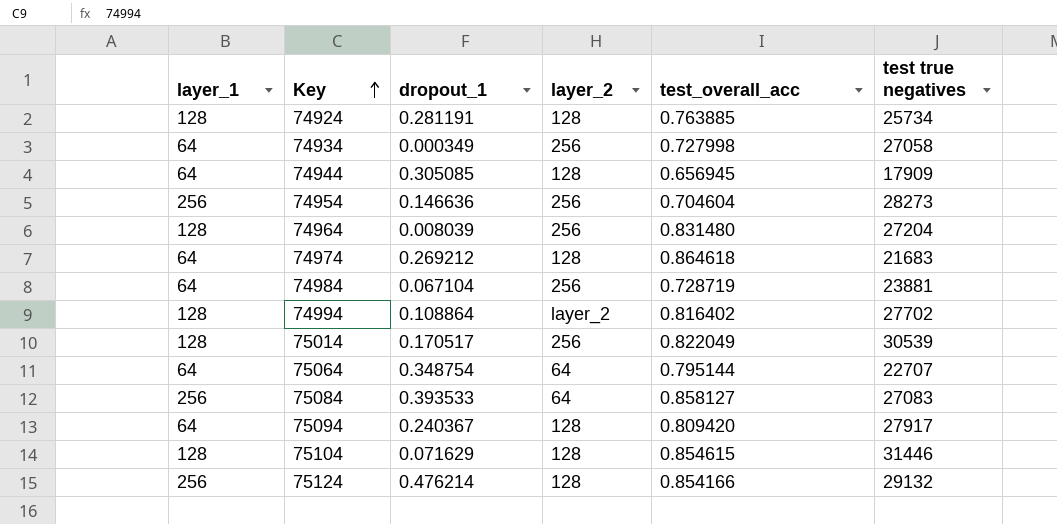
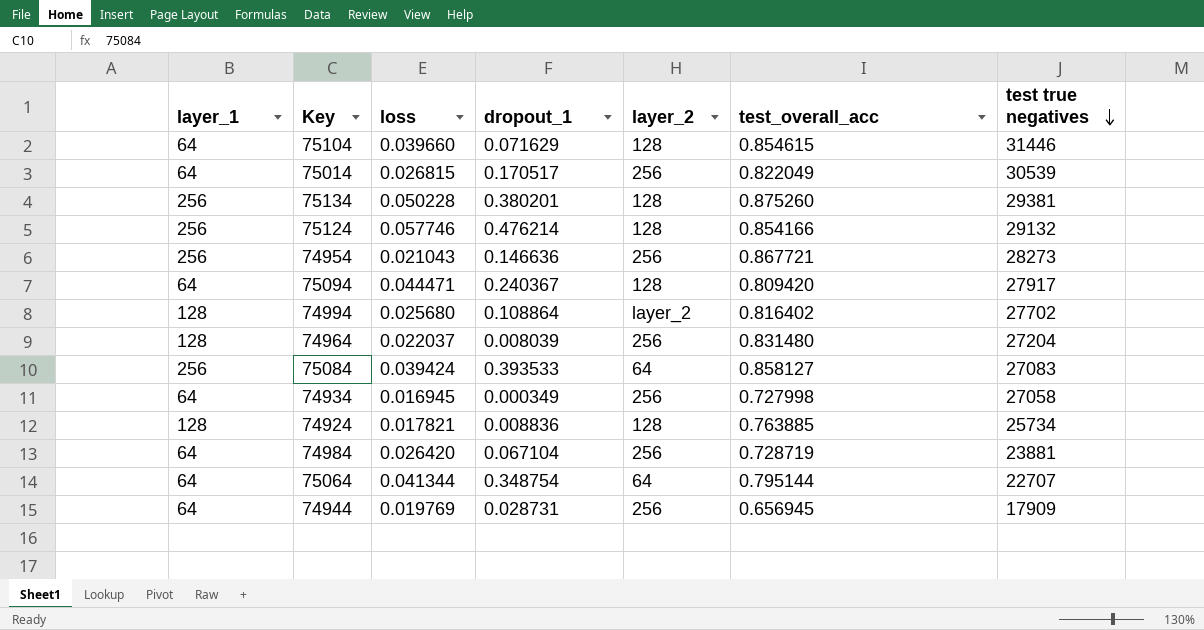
row order: Key ascending -> test true negatives descending
column loss | position: none -> 3
row 74974: 64 | 0.269212 | 128 | 0.864618 | 21683 -> none
75104 | layer_1: 128 -> 64
75014 | layer_1: 128 -> 64
row 75134: none -> 256 | 0.050228 | 0.380201 | 128 | 0.875260 | 29381
74954 | test_overall_acc: 0.704604 -> 0.867721
74924 | dropout_1: 0.281191 -> 0.008836
74944 | dropout_1: 0.305085 -> 0.028731
74944 | layer_2: 128 -> 256

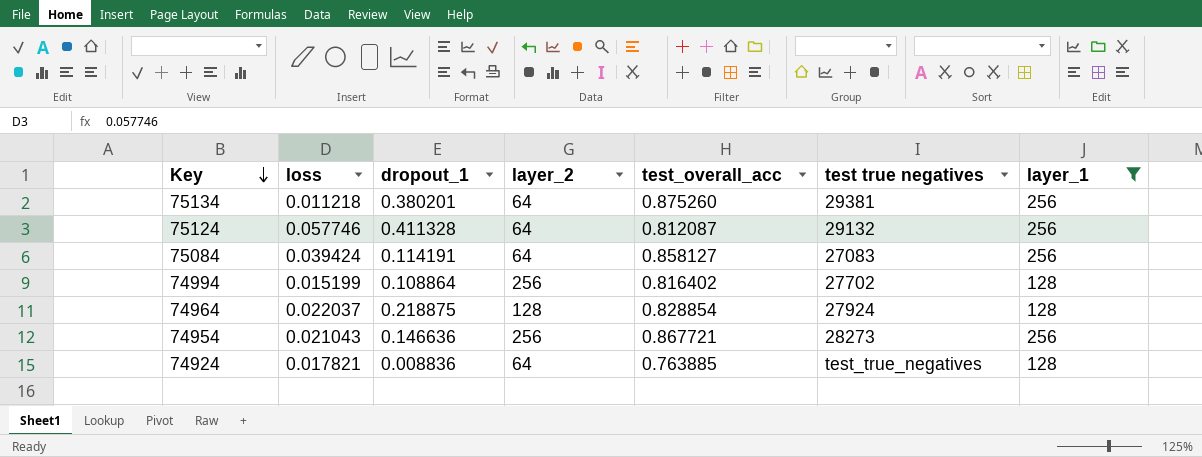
filter: none -> layer_1 != 64
row order: test true negatives descending -> Key descending
column layer_1 | position: 1 -> 7
75134 | loss: 0.050228 -> 0.011218
75134 | layer_2: 128 -> 64
75124 | dropout_1: 0.476214 -> 0.411328
75124 | layer_2: 128 -> 64
75124 | test_overall_acc: 0.854166 -> 0.812087
75084 | dropout_1: 0.393533 -> 0.114191
74994 | loss: 0.025680 -> 0.015199
74994 | layer_2: layer_2 -> 256
74964 | dropout_1: 0.008039 -> 0.218875
74964 | layer_2: 256 -> 128
74964 | test_overall_acc: 0.831480 -> 0.828854
74964 | test true negatives: 27204 -> 27924
74924 | layer_2: 128 -> 64
74924 | test true negatives: 25734 -> test_true_negatives

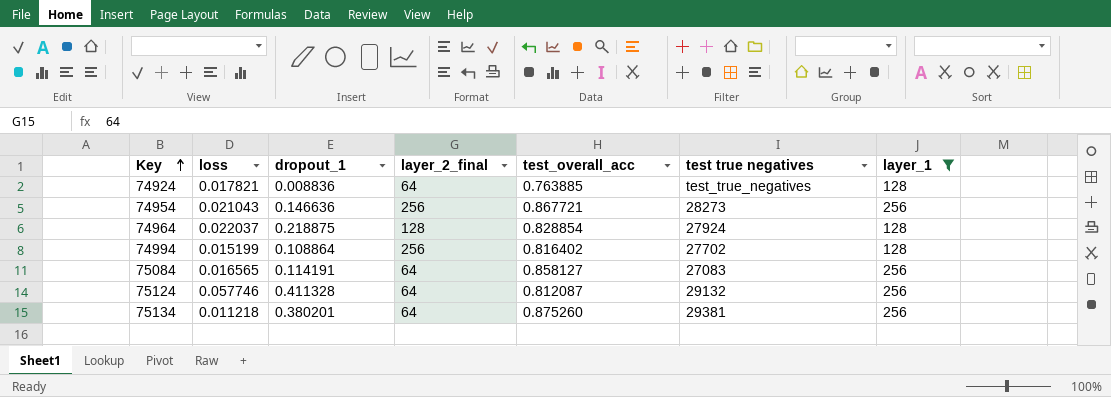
row order: Key descending -> Key ascending
column name: layer_2 -> layer_2_final
75084 | loss: 0.039424 -> 0.016565

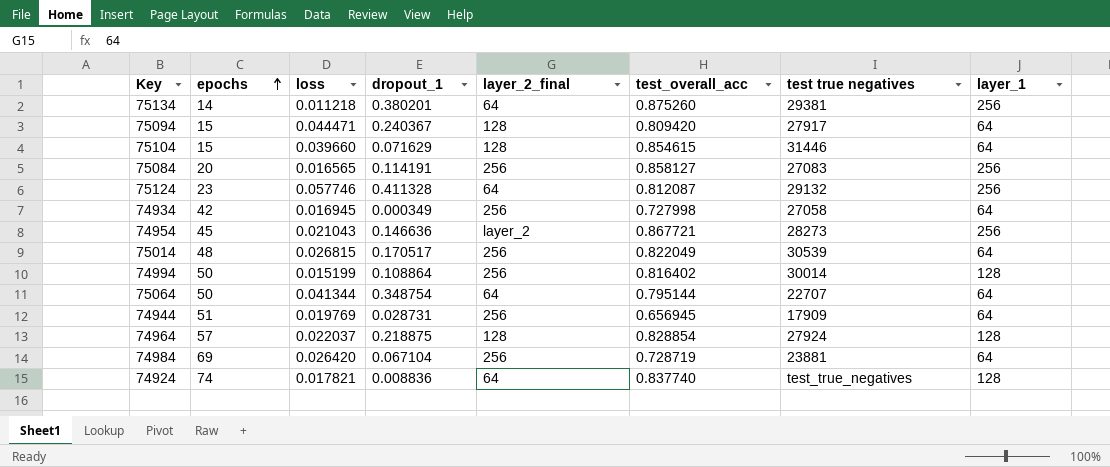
filter: layer_1 != 64 -> none
row order: Key ascending -> epochs ascending
column epochs | position: none -> 2
75084 | layer_2_final: 64 -> 256
74954 | layer_2_final: 256 -> layer_2
74994 | test true negatives: 27702 -> 30014
74924 | test_overall_acc: 0.763885 -> 0.837740

